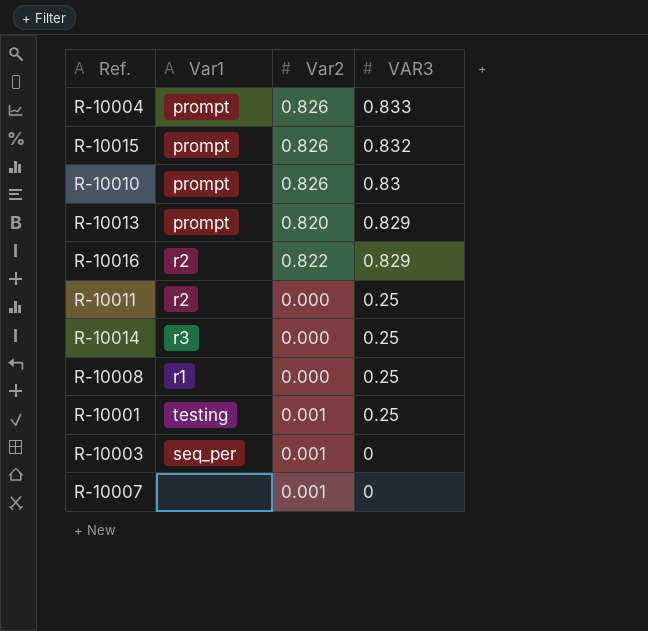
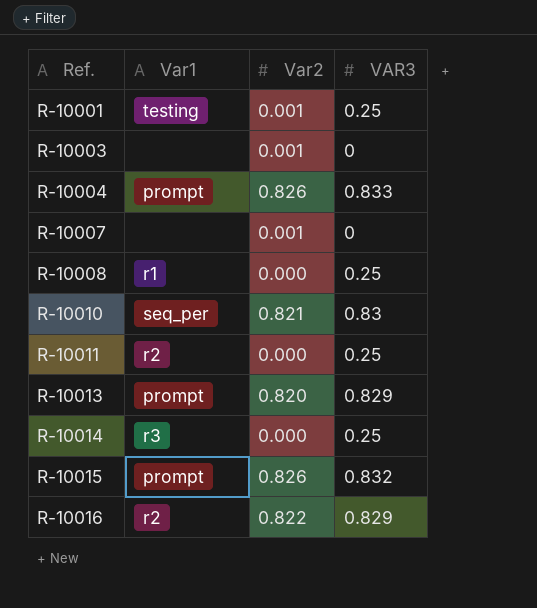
row order: VAR3 descending -> Ref. ascending
R-10003 | Var1: seq_per -> none
R-10010 | Var1: prompt -> seq_per
R-10010 | Var2: 0.826 -> 0.821

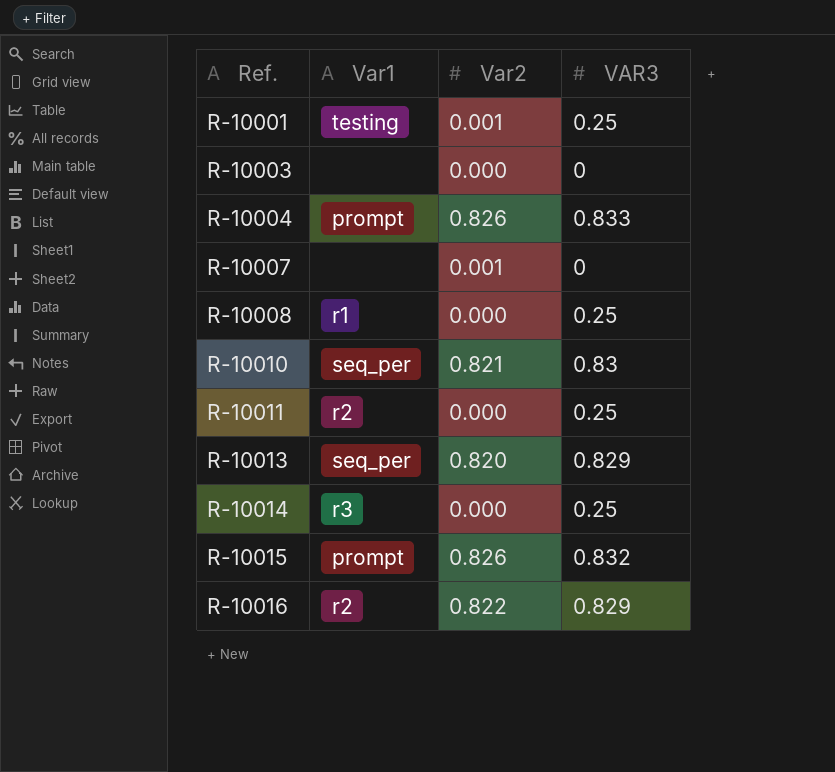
R-10003 | Var2: 0.001 -> 0.000
R-10013 | Var1: prompt -> seq_per

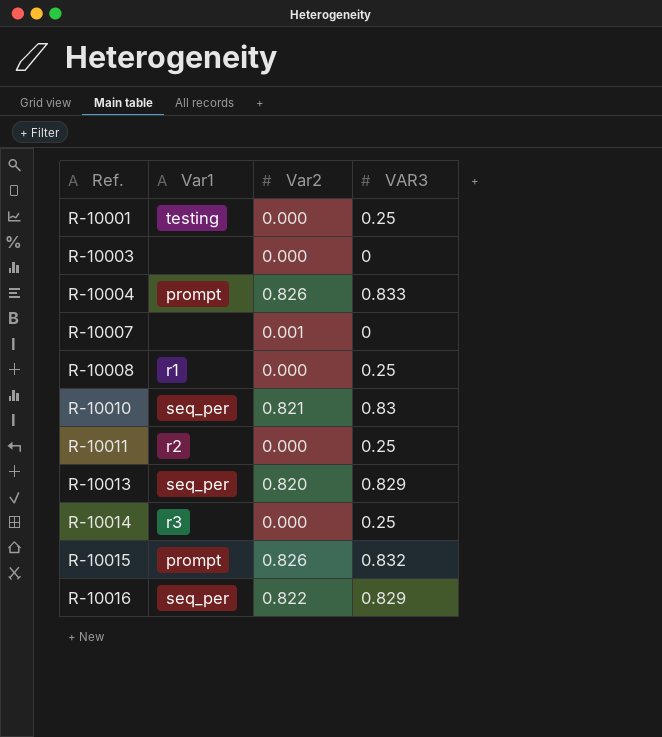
R-10001 | Var2: 0.001 -> 0.000
R-10016 | Var1: r2 -> seq_per

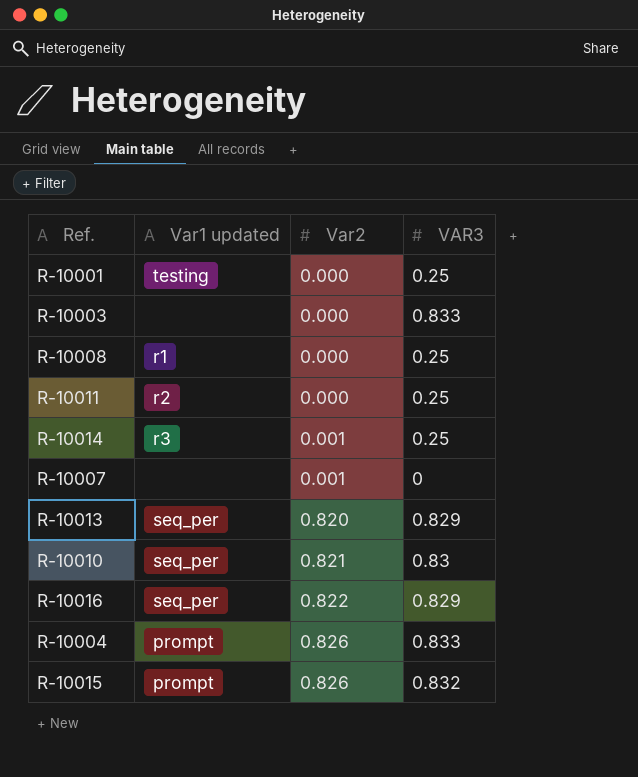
row order: Ref. ascending -> Var2 ascending
column name: Var1 -> Var1 updated
R-10003 | VAR3: 0 -> 0.833
R-10014 | Var2: 0.000 -> 0.001

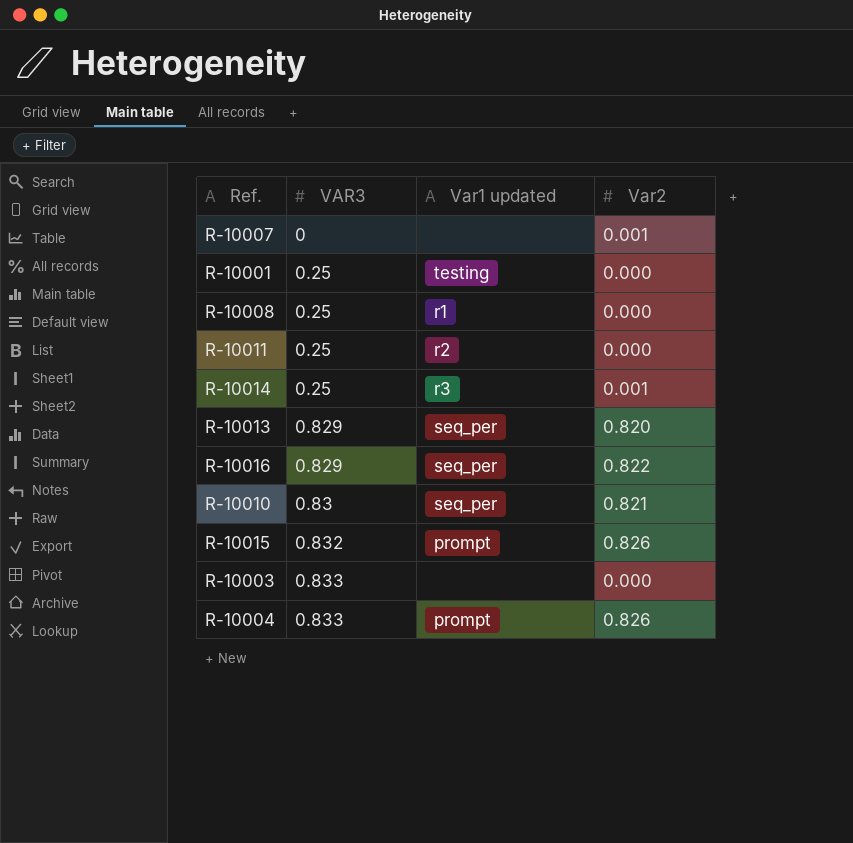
row order: Var2 ascending -> VAR3 ascending
column VAR3 | position: 4 -> 2

